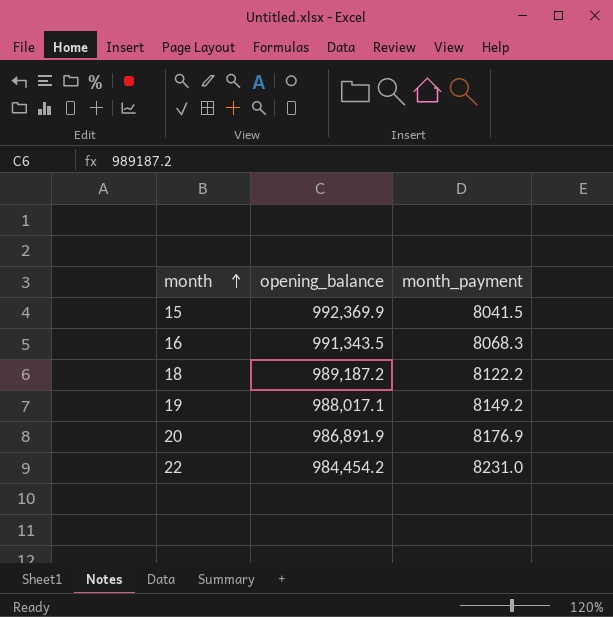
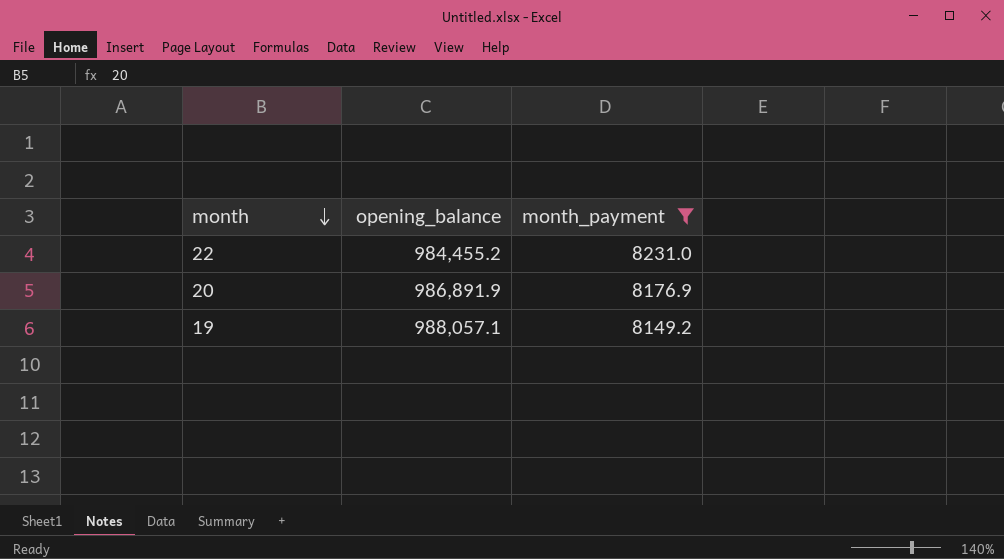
filter: none -> month_payment >= 8149.2
row order: month ascending -> month descending
22 | opening_balance: 984,454.2 -> 984,455.2
19 | opening_balance: 988,017.1 -> 988,057.1

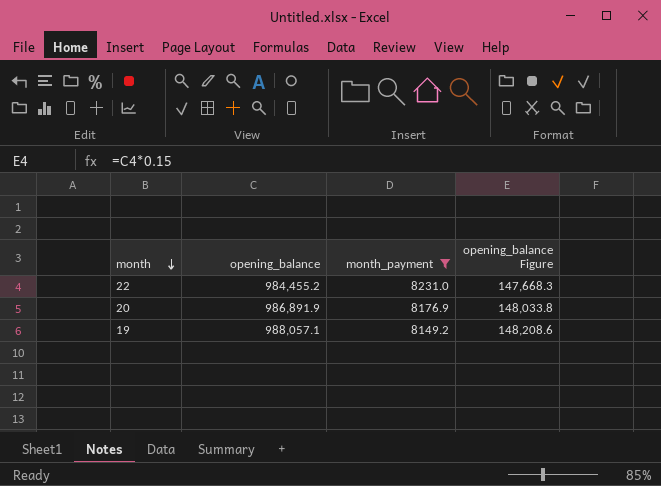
column opening_balance Figure | formula: none -> [opening_balance] * 0.15

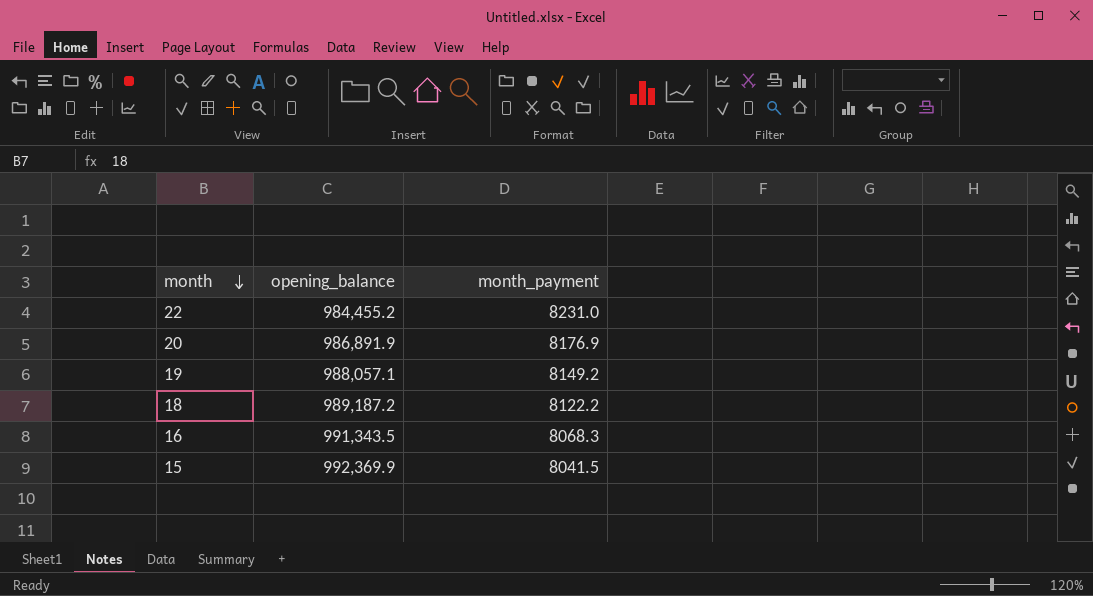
filter: month_payment >= 8149.2 -> none
column opening_balance Figure | formula: [opening_balance] * 0.15 -> none

